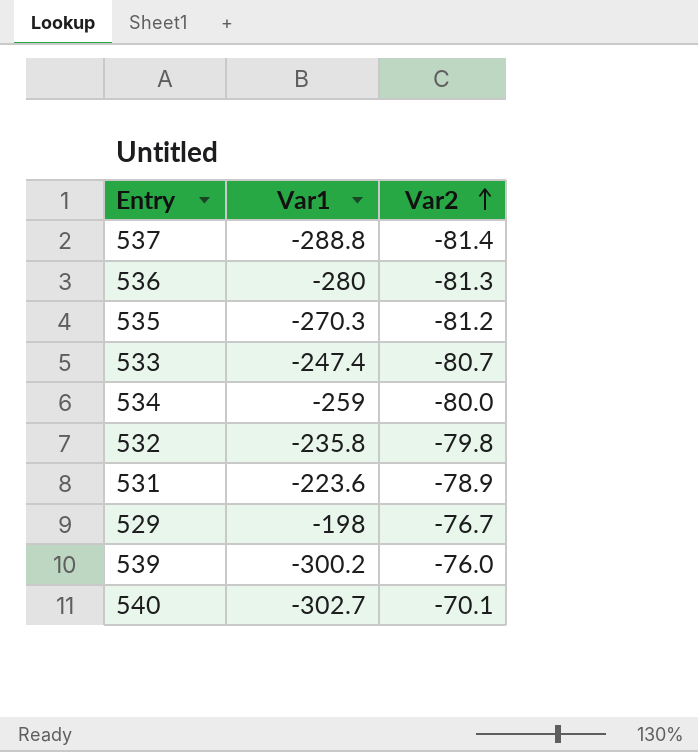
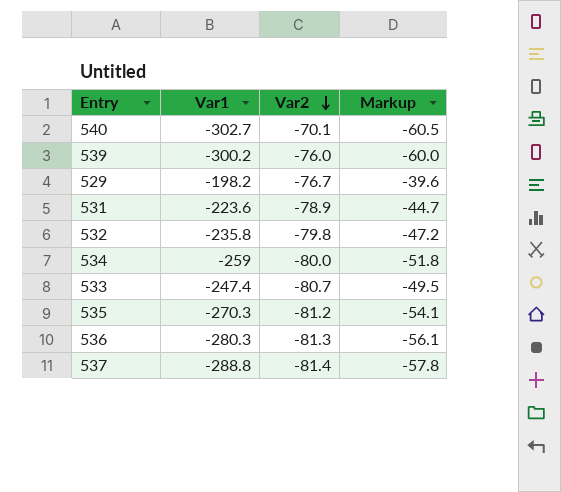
row order: Var2 ascending -> Var2 descending
column Markup | formula: none -> [Var1] * 0.2
529 | Var1: -198 -> -198.2
536 | Var1: -280 -> -280.3

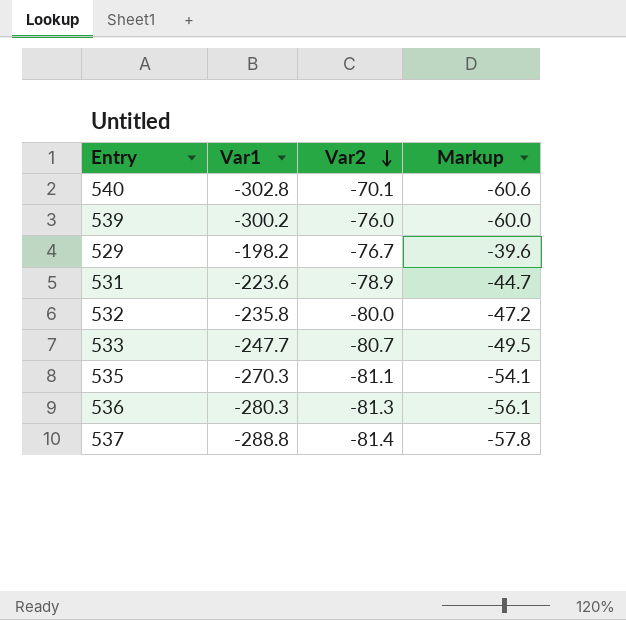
row 534: -259 | -80.0 | -51.8 -> none
540 | Var1: -302.7 -> -302.8
540 | Markup: -60.5 -> -60.6
532 | Var2: -79.8 -> -80.0
533 | Var1: -247.4 -> -247.7
535 | Var2: -81.2 -> -81.1

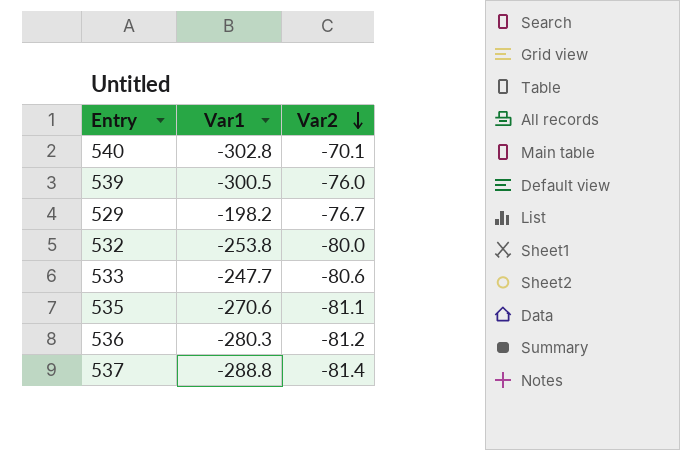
column Markup | formula: [Var1] * 0.2 -> none
row 531: -223.6 | -78.9 | -44.7 -> none
539 | Var1: -300.2 -> -300.5
532 | Var1: -235.8 -> -253.8
533 | Var2: -80.7 -> -80.6
535 | Var1: -270.3 -> -270.6
536 | Var2: -81.3 -> -81.2

